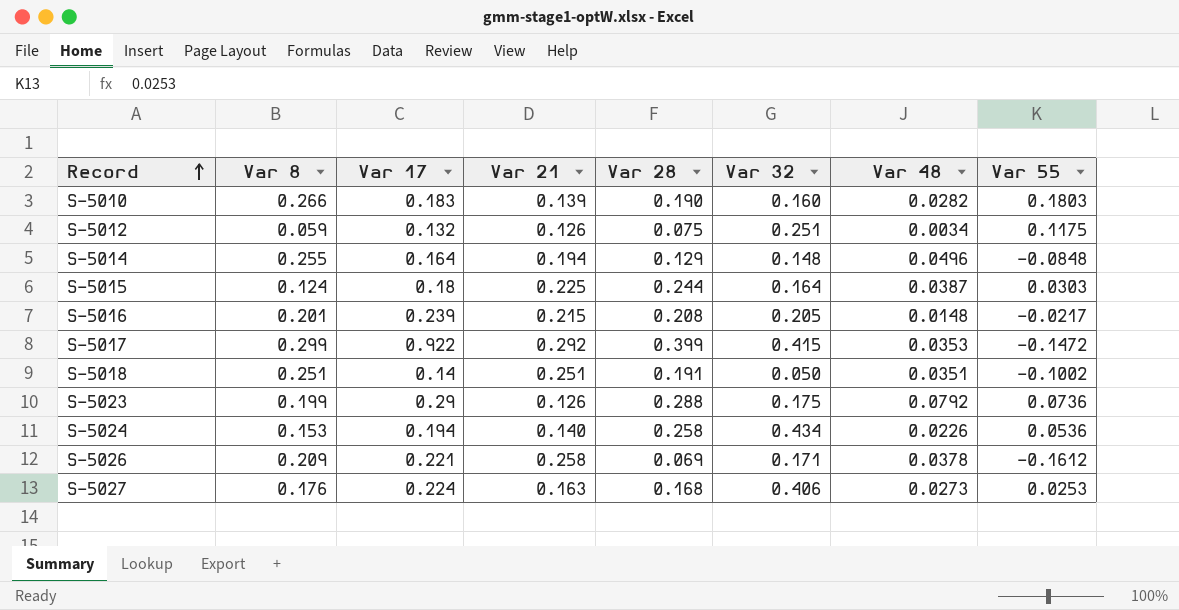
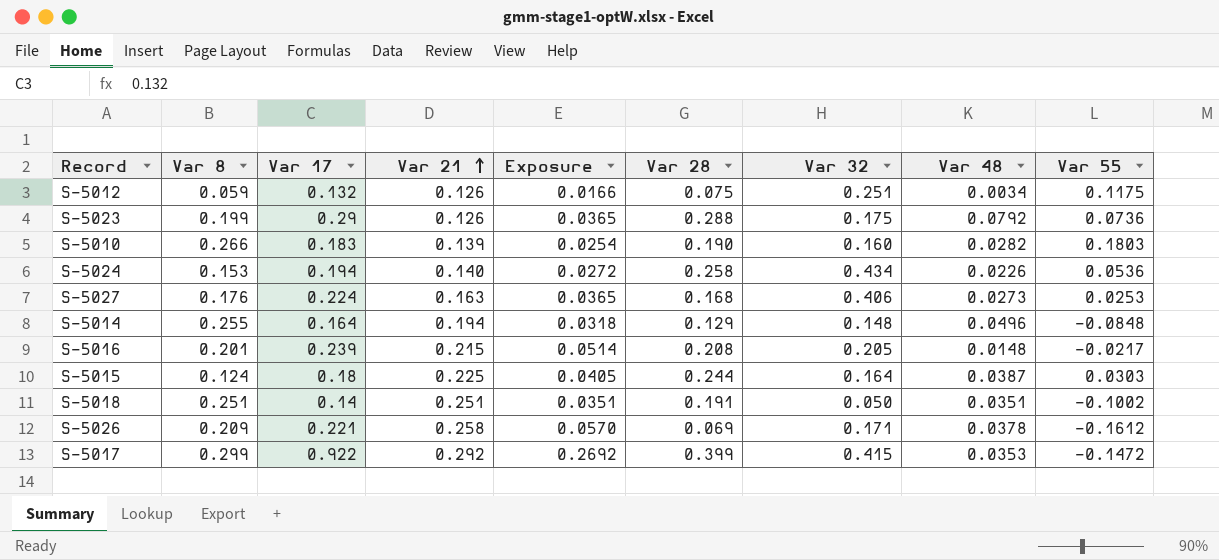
row order: Record ascending -> Var 21 ascending
column Exposure | formula: none -> [Var 17] * [Var 21]

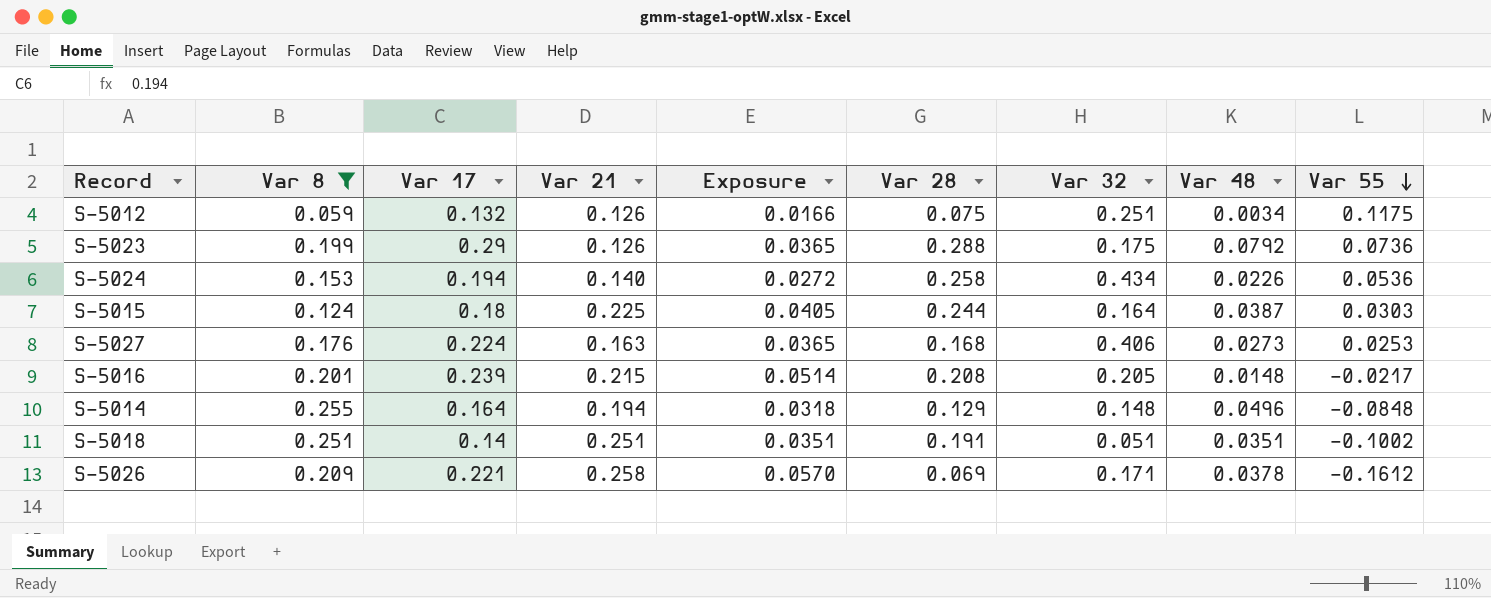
filter: none -> Var 8 <= 0.255
row order: Var 21 ascending -> Var 55 descending
S-5018 | Var 32: 0.050 -> 0.051

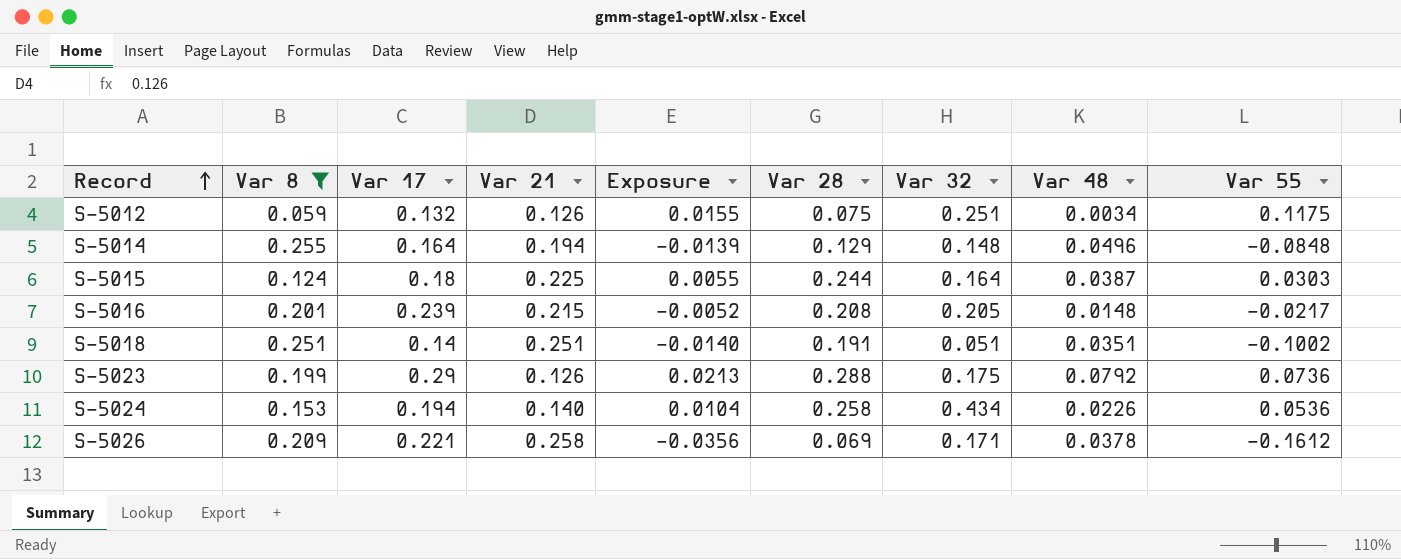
row order: Var 55 descending -> Record ascending
column Exposure | formula: [Var 17] * [Var 21] -> [Var 17] * [Var 55]
row S-5027: 0.176 | 0.224 | 0.163 | 0.0365 | 0.168 | 0.406 | 0.0273 | 0.0253 -> none

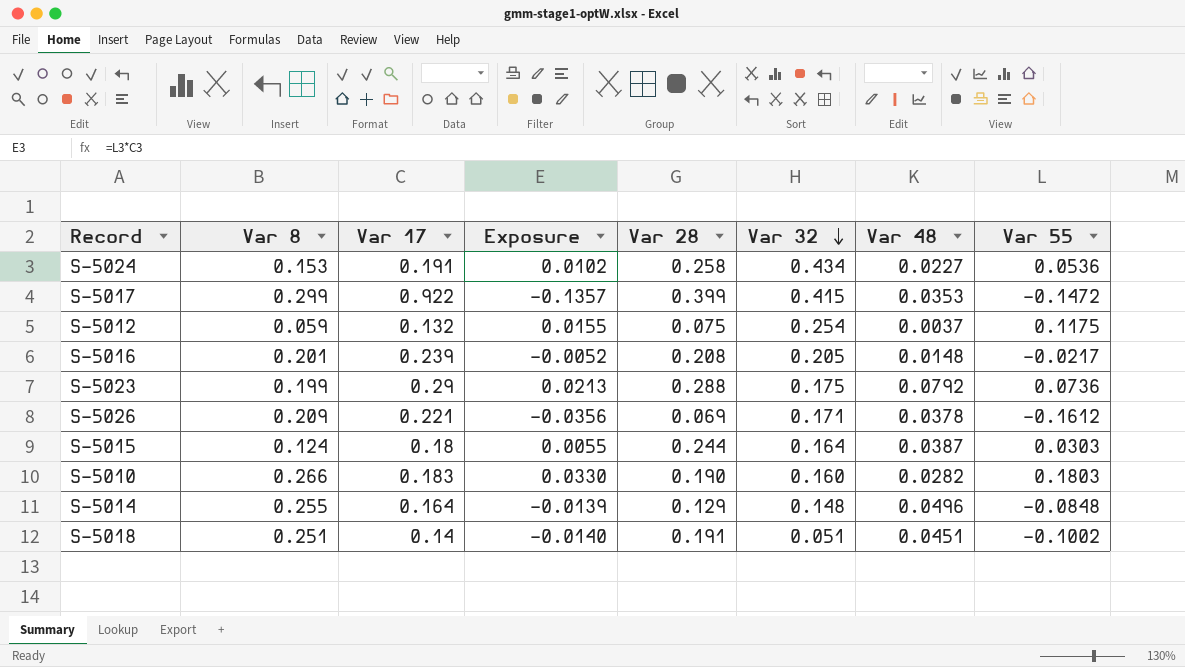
filter: Var 8 <= 0.255 -> none
row order: Record ascending -> Var 32 descending
column Var 21 | position: 4 -> none
S-5024 | Var 17: 0.194 -> 0.191
S-5024 | Exposure: 0.0104 -> 0.0102
S-5024 | Var 48: 0.0226 -> 0.0227
S-5012 | Var 32: 0.251 -> 0.254
S-5012 | Var 48: 0.0034 -> 0.0037
S-5018 | Var 48: 0.0351 -> 0.0451

